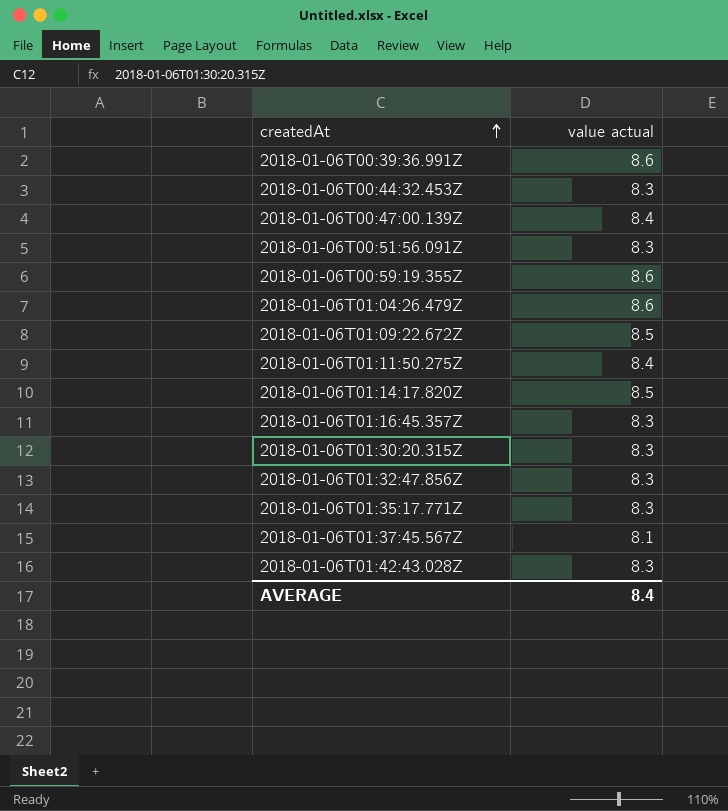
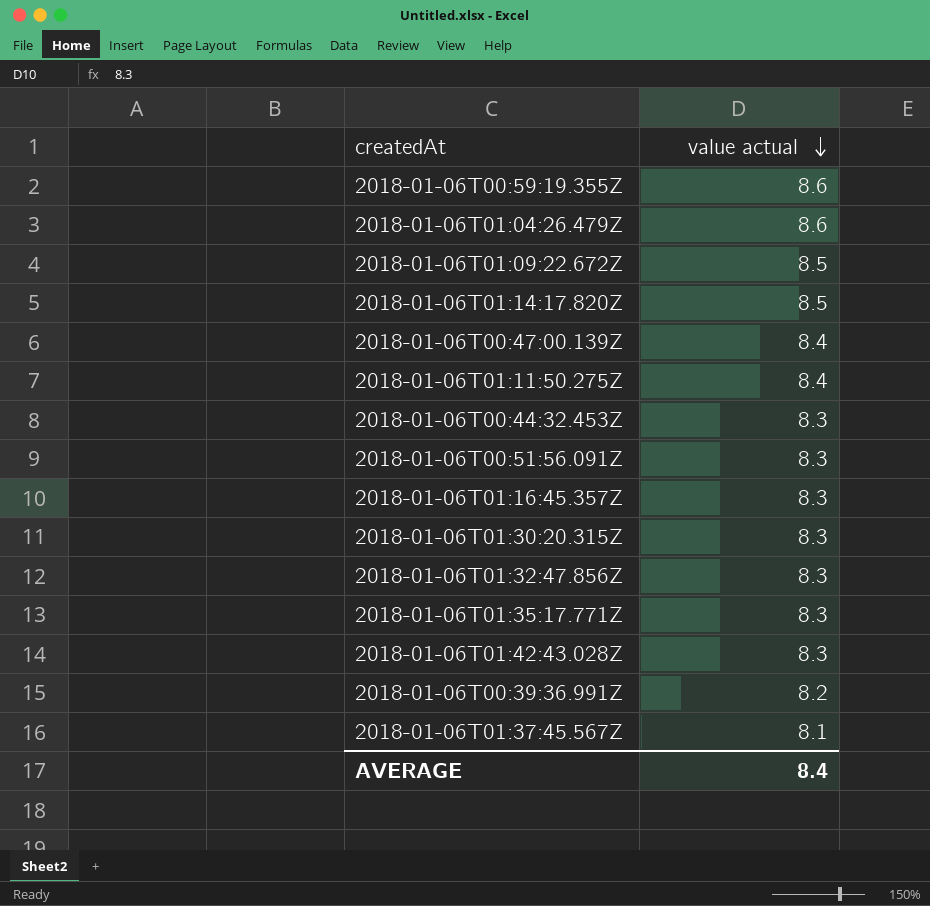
row order: createdAt ascending -> value actual descending
2018-01-06T00:39:36.991Z | value actual: 8.6 -> 8.2

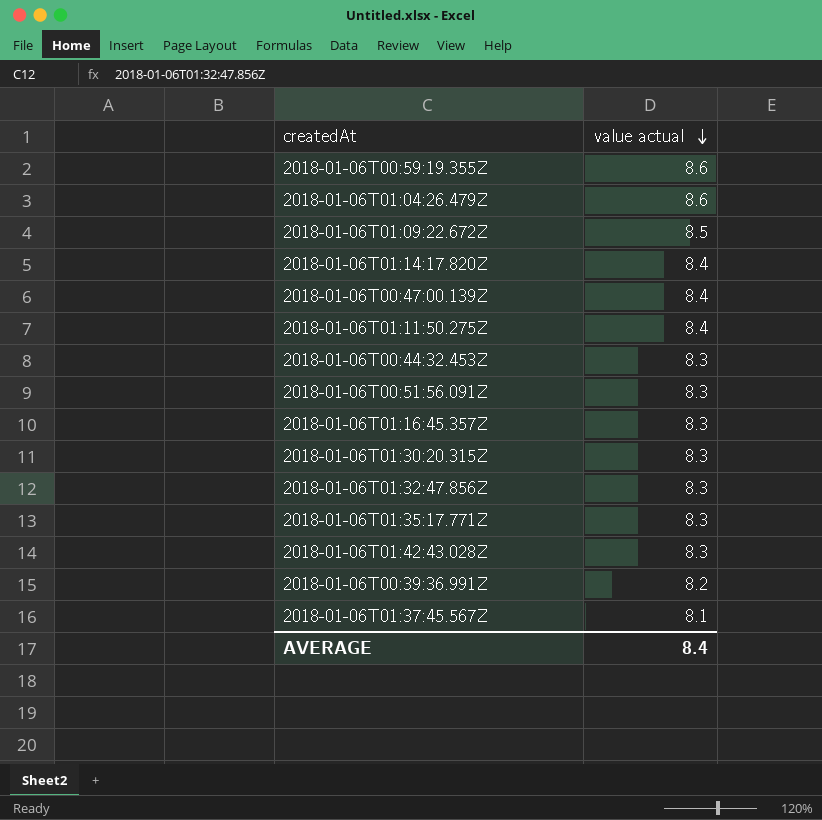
2018-01-06T01:14:17.820Z | value actual: 8.5 -> 8.4

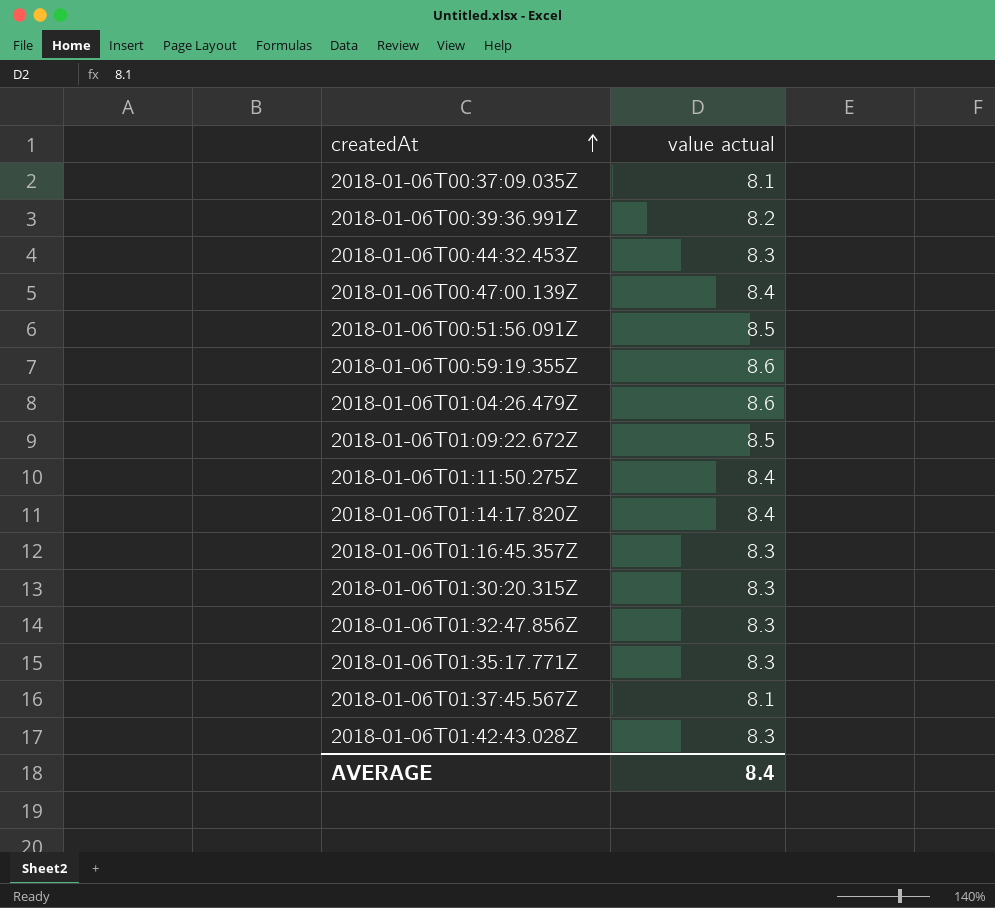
row order: value actual descending -> createdAt ascending
row 2018-01-06T00:37:09.035Z: none -> 8.1
2018-01-06T00:51:56.091Z | value actual: 8.3 -> 8.5

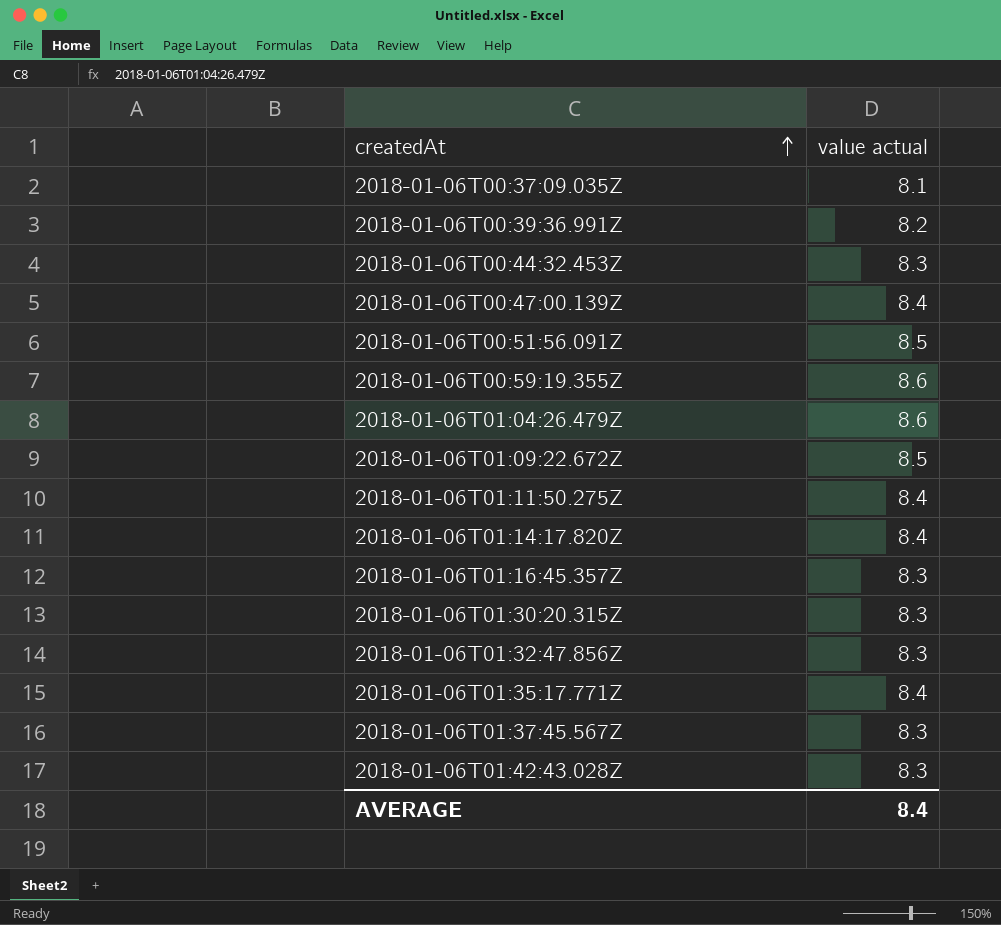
2018-01-06T01:35:17.771Z | value actual: 8.3 -> 8.4
2018-01-06T01:37:45.567Z | value actual: 8.1 -> 8.3

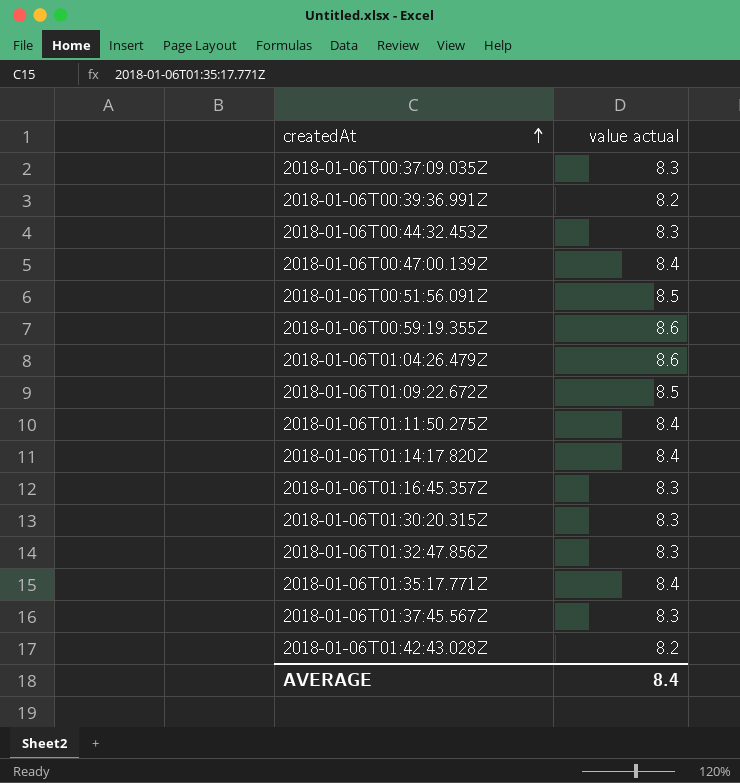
2018-01-06T00:37:09.035Z | value actual: 8.1 -> 8.3
2018-01-06T01:42:43.028Z | value actual: 8.3 -> 8.2

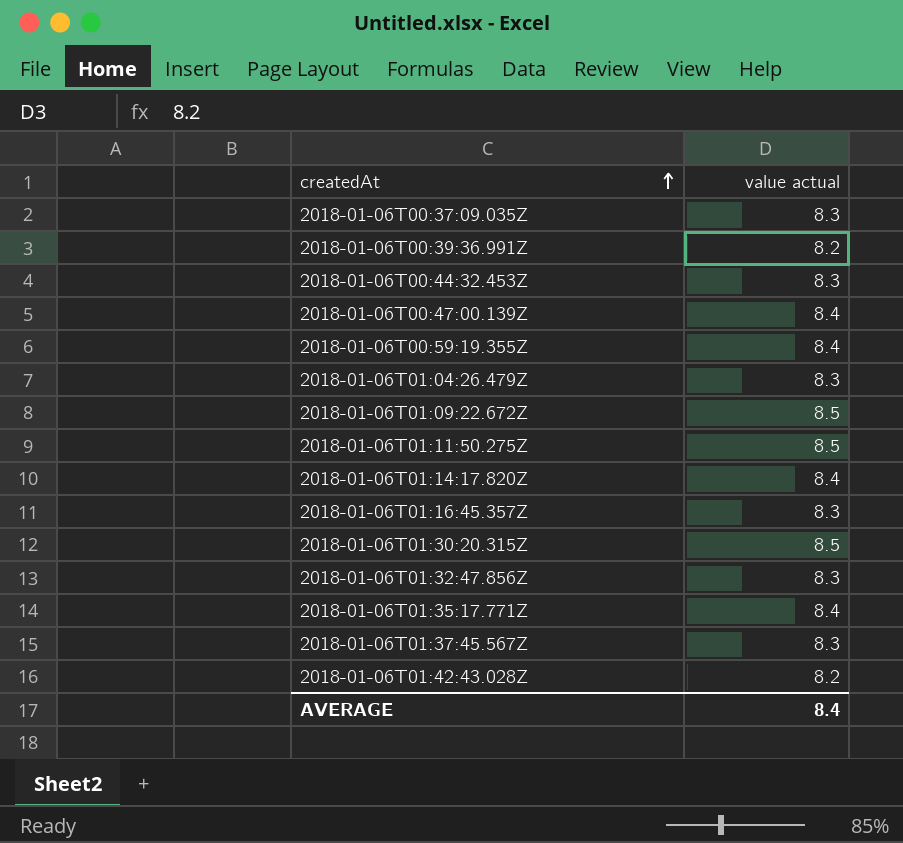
row 2018-01-06T00:51:56.091Z: 8.5 -> none
2018-01-06T00:59:19.355Z | value actual: 8.6 -> 8.4
2018-01-06T01:04:26.479Z | value actual: 8.6 -> 8.3
2018-01-06T01:11:50.275Z | value actual: 8.4 -> 8.5
2018-01-06T01:30:20.315Z | value actual: 8.3 -> 8.5

